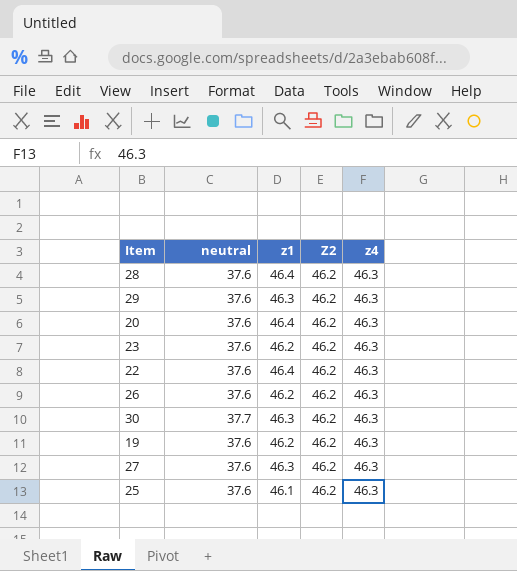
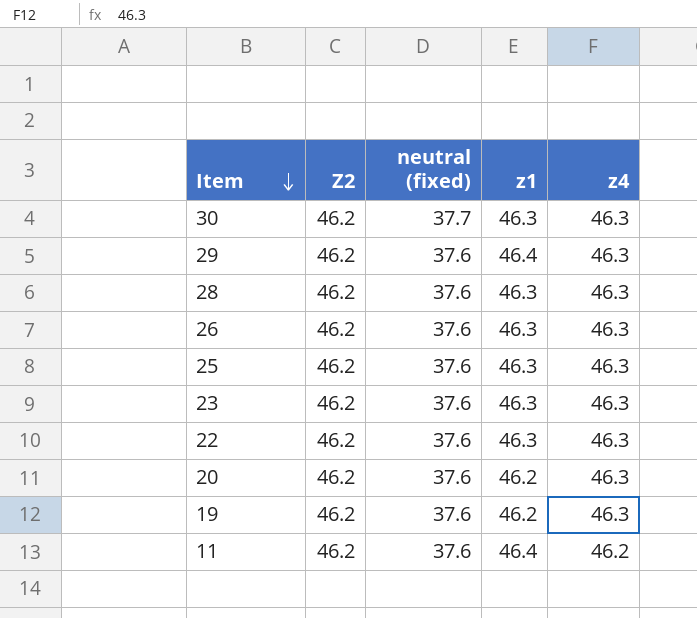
row order: none -> Item descending
column Z2 | position: 4 -> 2
column name: neutral -> neutral (fixed)
row 27: 37.6 | 46.3 | 46.2 | 46.3 -> none
29 | z1: 46.3 -> 46.4
28 | z1: 46.4 -> 46.3
26 | z1: 46.2 -> 46.3
25 | z1: 46.1 -> 46.3
23 | z1: 46.2 -> 46.3
22 | z1: 46.4 -> 46.3
20 | z1: 46.4 -> 46.2
row 11: none -> 46.2 | 37.6 | 46.4 | 46.2

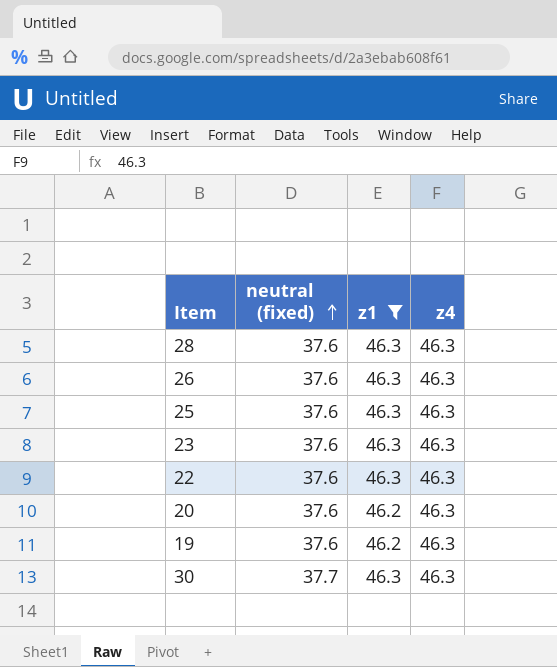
filter: none -> z1 != 46.4
row order: Item descending -> neutral (fixed) ascending
column Z2 | position: 2 -> none

